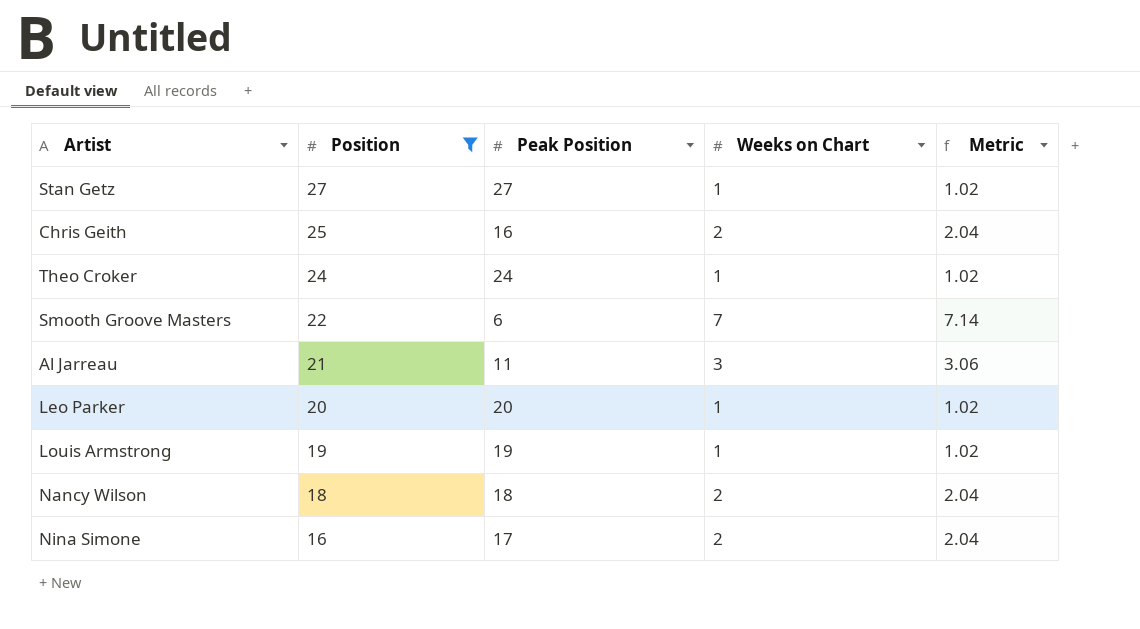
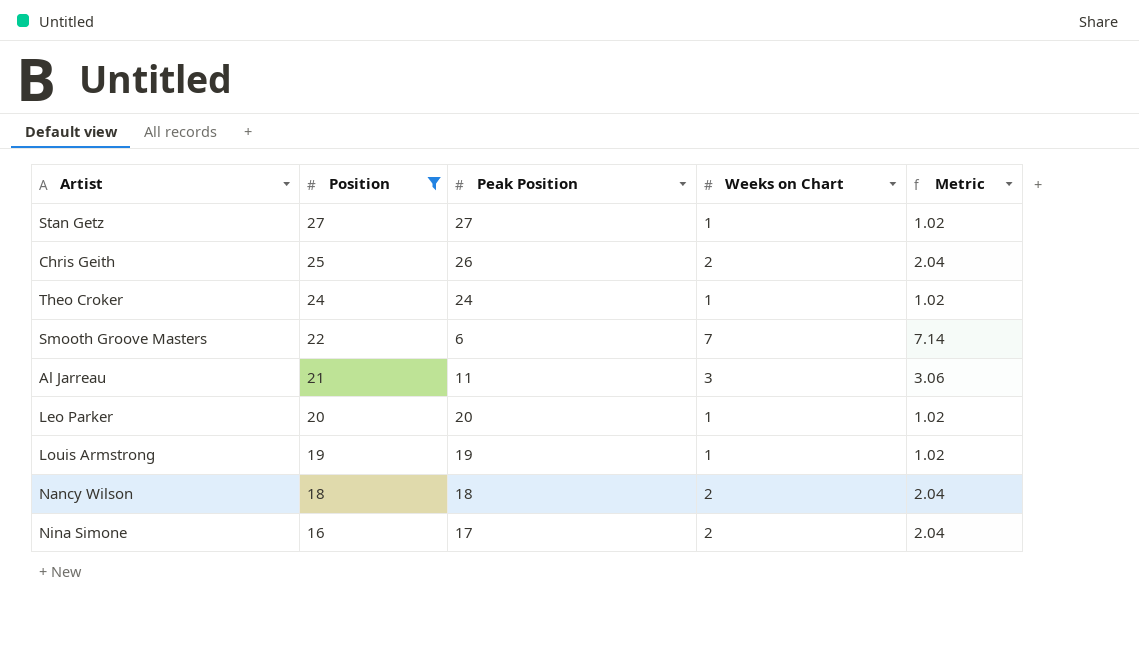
Chris Geith | Peak Position: 16 -> 26

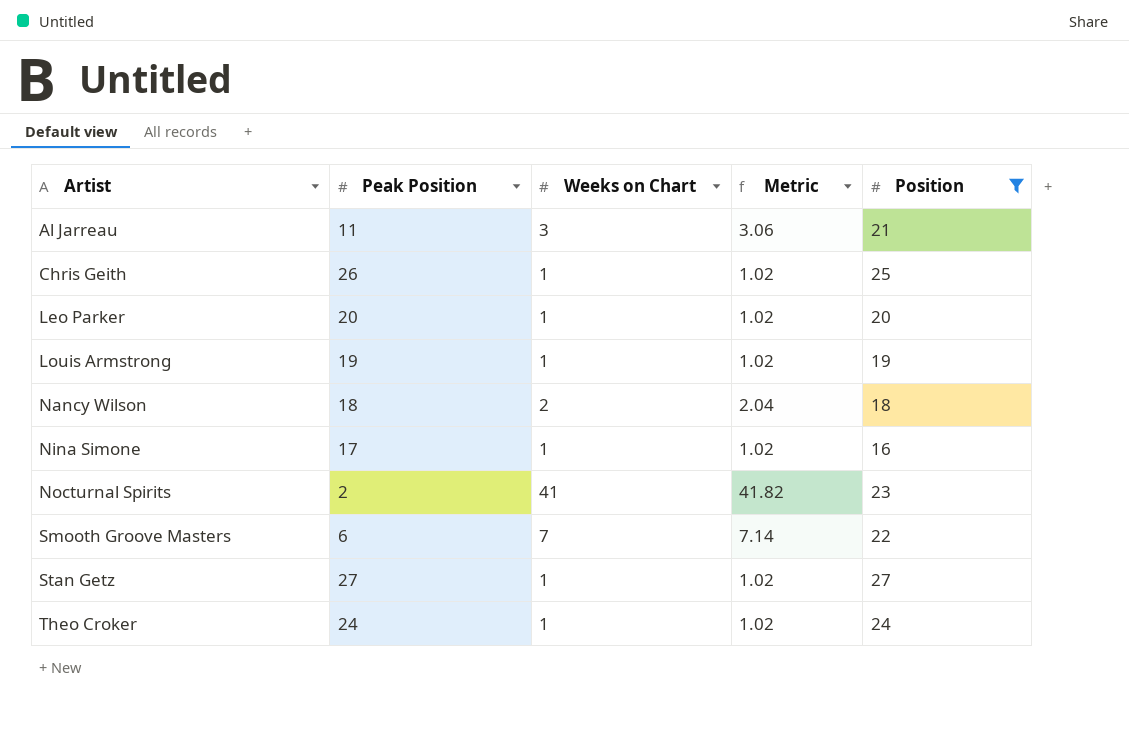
row order: Position descending -> Artist ascending
column Position | position: 2 -> 5
Chris Geith | Weeks on Chart: 2 -> 1
Chris Geith | Metric: 2.04 -> 1.02
Nina Simone | Weeks on Chart: 2 -> 1
Nina Simone | Metric: 2.04 -> 1.02
row Nocturnal Spirits: none -> 2 | 41 | 41.82 | 23

